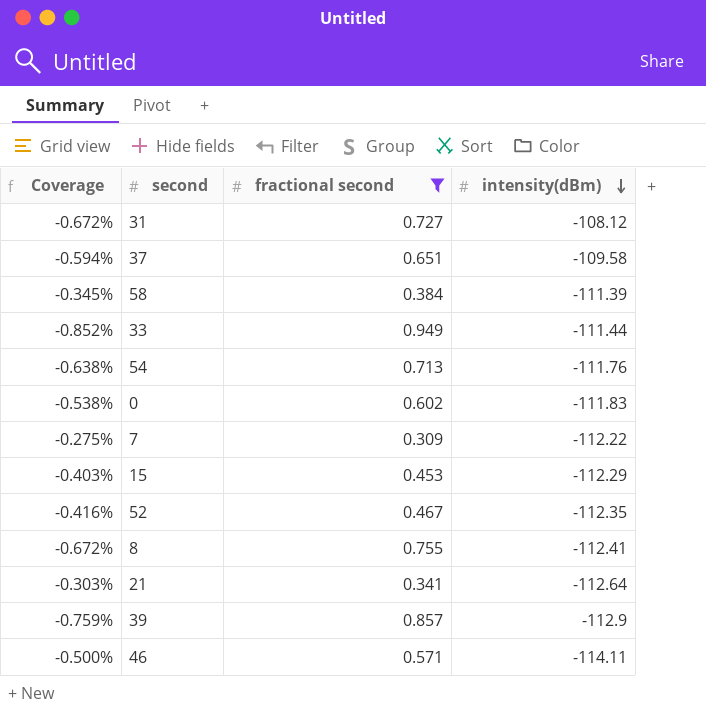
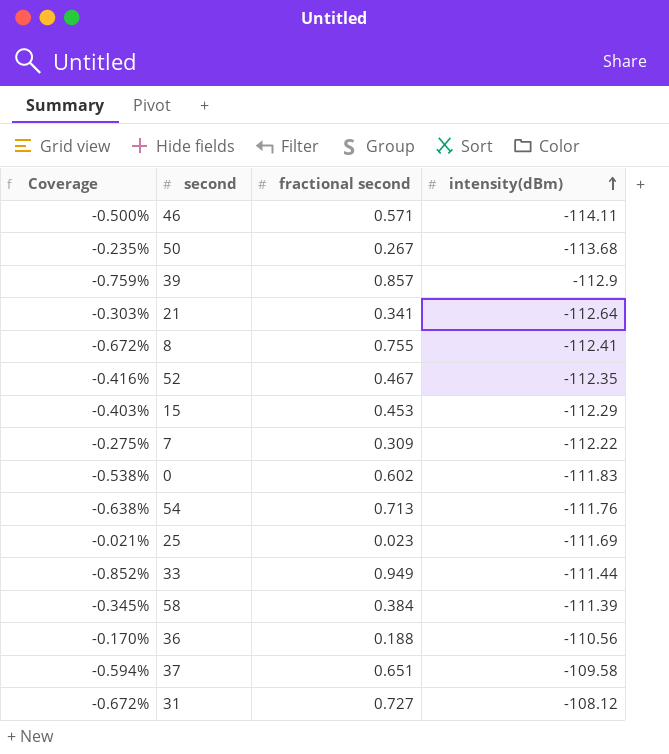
filter: fractional second >= 0.309 -> none
row order: intensity(dBm) descending -> intensity(dBm) ascending

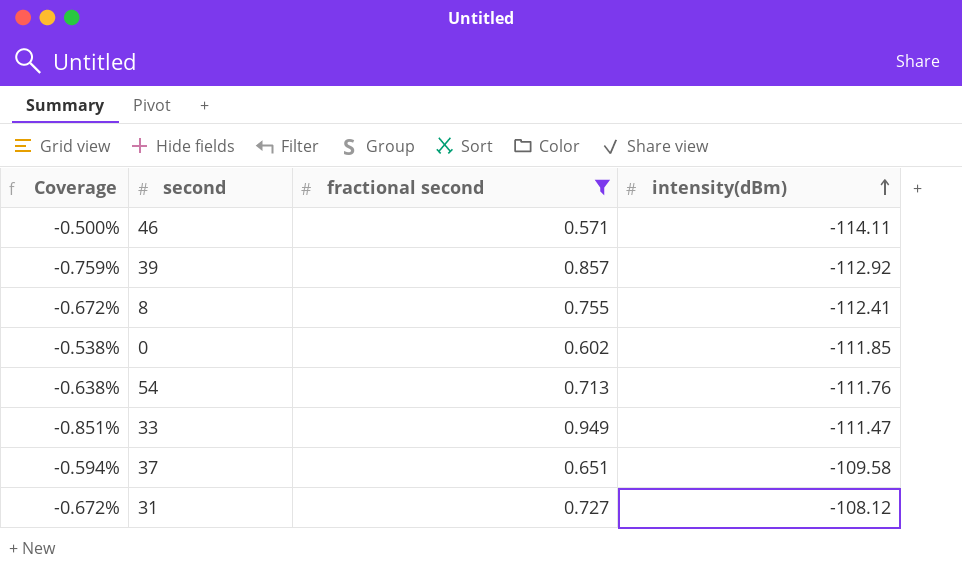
filter: none -> fractional second >= 0.571
39 | intensity(dBm): -112.9 -> -112.92
0 | intensity(dBm): -111.83 -> -111.85
33 | Coverage: -0.852% -> -0.851%
33 | intensity(dBm): -111.44 -> -111.47

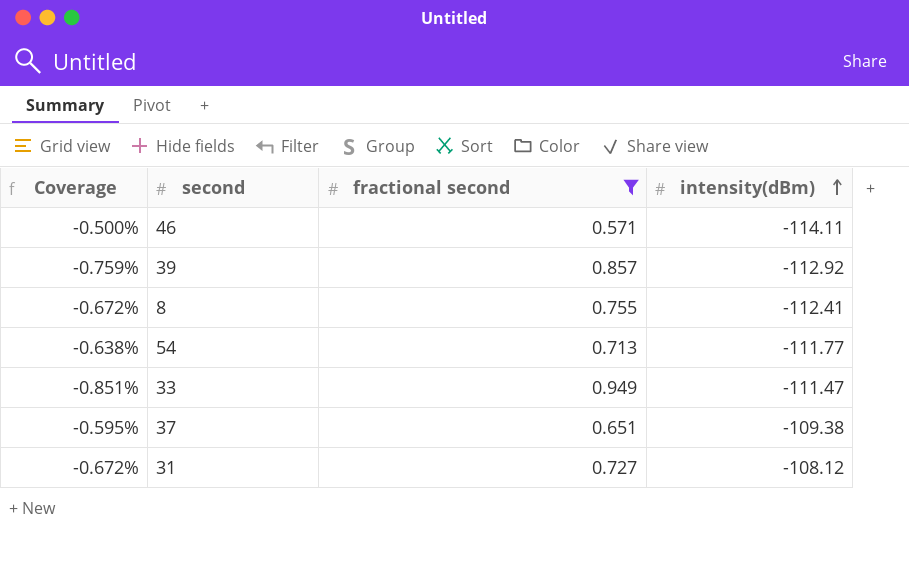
row 0: -0.538% | 0.602 | -111.85 -> none
54 | intensity(dBm): -111.76 -> -111.77
37 | Coverage: -0.594% -> -0.595%
37 | intensity(dBm): -109.58 -> -109.38

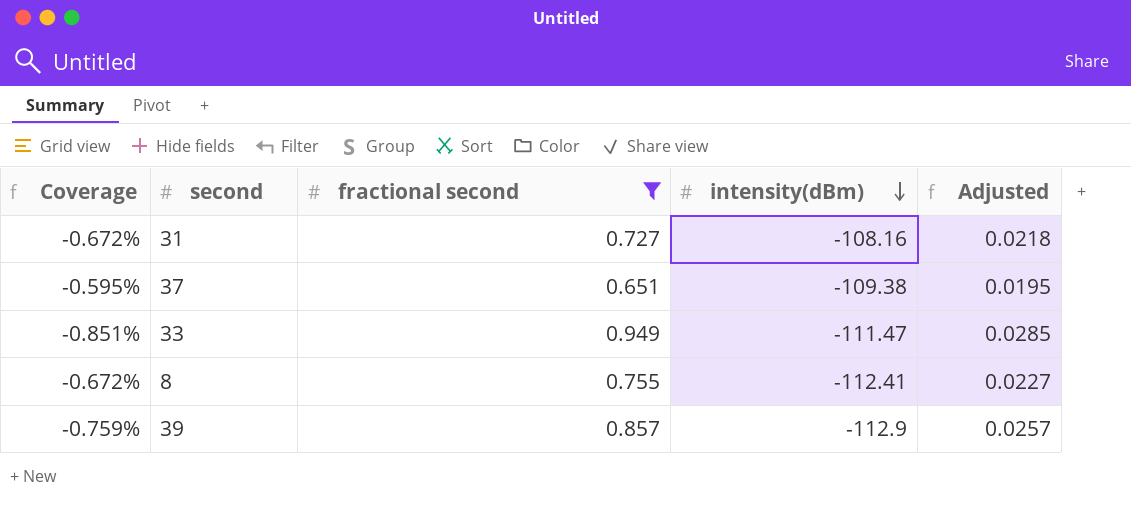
row order: intensity(dBm) ascending -> intensity(dBm) descending
column Adjusted | formula: none -> [fractional second] * 0.03
row 46: -0.500% | 0.571 | -114.11 -> none
row 54: -0.638% | 0.713 | -111.77 -> none
31 | intensity(dBm): -108.12 -> -108.16
39 | intensity(dBm): -112.92 -> -112.9

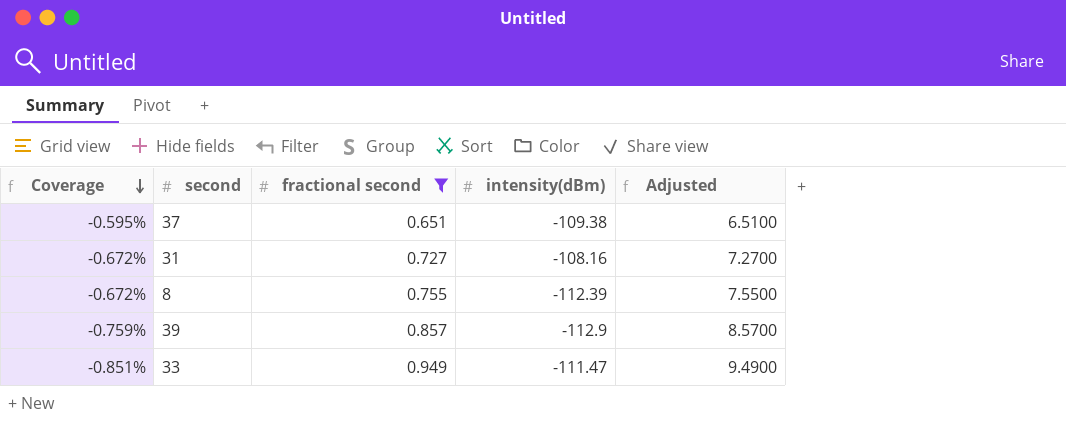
row order: intensity(dBm) descending -> Coverage descending
column Adjusted | formula: [fractional second] * 0.03 -> [fractional second] * 10
8 | intensity(dBm): -112.41 -> -112.39

